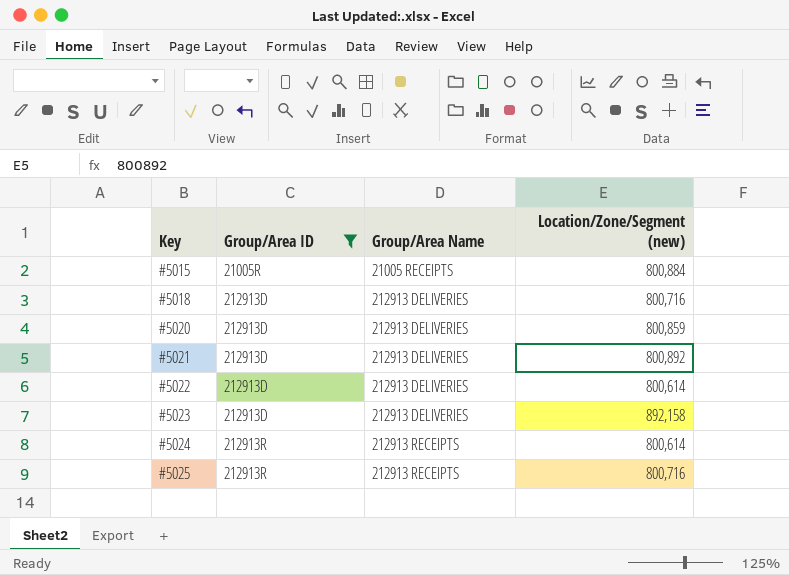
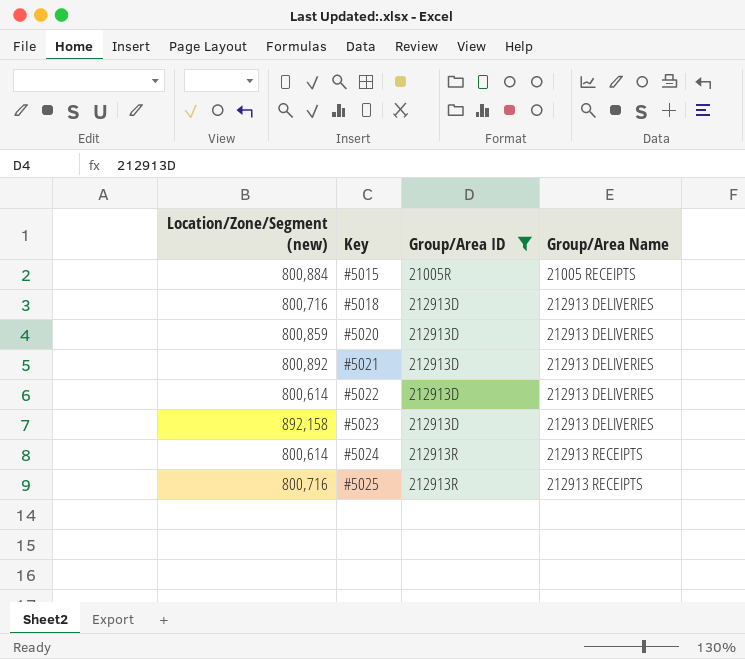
column Location/Zone/Segment (new) | position: 4 -> 1

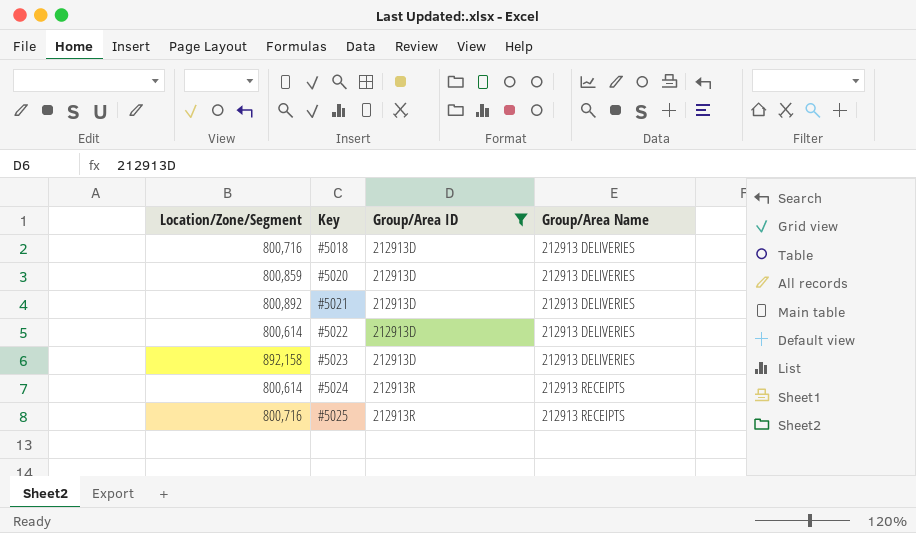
column name: Location/Zone/Segment (new) -> Location/Zone/Segment
row #5015: 800,884 | 21005R | 21005 RECEIPTS -> none

